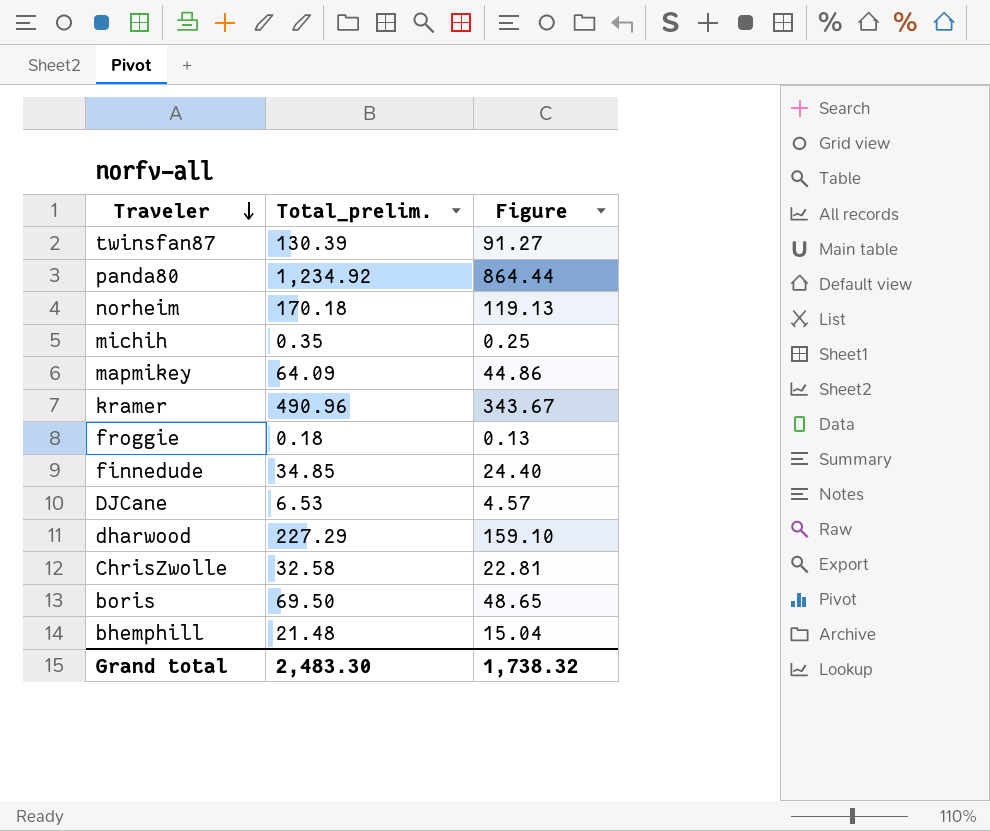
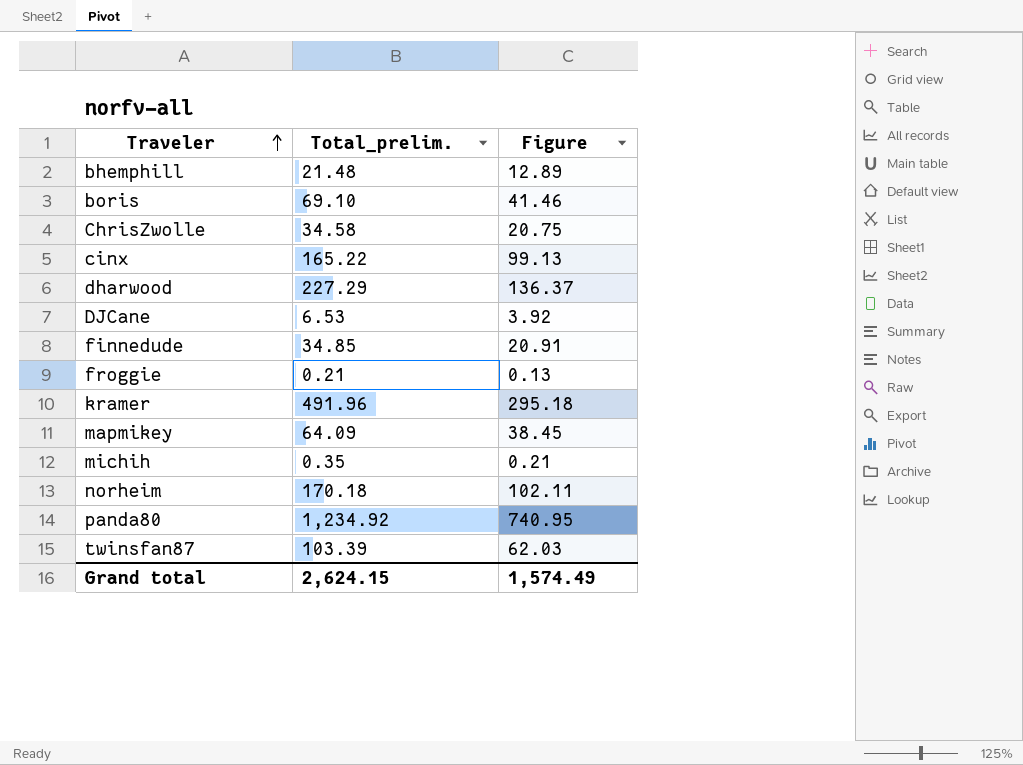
row order: Traveler descending -> Traveler ascending
column Figure | formula: [Total_prelim.] * 0.7 -> [Total_prelim.] * 0.6
boris | Total_prelim.: 69.50 -> 69.10
ChrisZwolle | Total_prelim.: 32.58 -> 34.58
row cinx: none -> 165.22 | 99.13
froggie | Total_prelim.: 0.18 -> 0.21
kramer | Total_prelim.: 490.96 -> 491.96
twinsfan87 | Total_prelim.: 130.39 -> 103.39
Grand total | Total_prelim.: 2,483.30 -> 2,624.15
Grand total | Figure: 1,738.32 -> 1,574.49

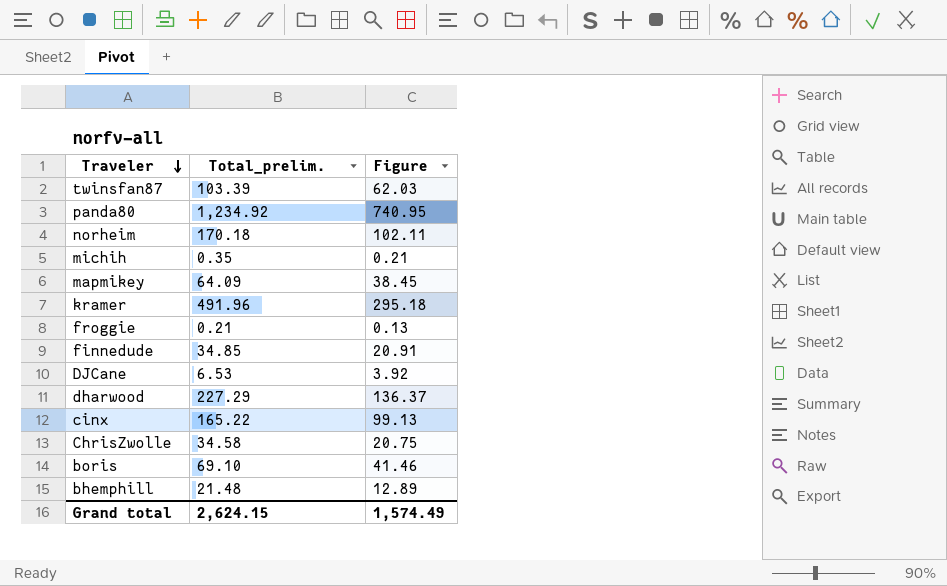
row order: Traveler ascending -> Traveler descending

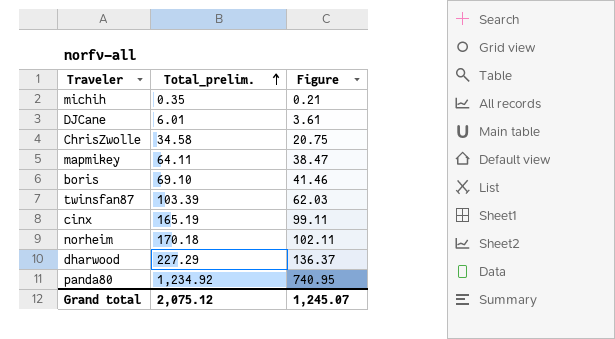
row order: Traveler descending -> Total_prelim. ascending
row kramer: 491.96 | 295.18 -> none
row froggie: 0.21 | 0.13 -> none
row finnedude: 34.85 | 20.91 -> none
row bhemphill: 21.48 | 12.89 -> none
DJCane | Total_prelim.: 6.53 -> 6.01
DJCane | Figure: 3.92 -> 3.61
mapmikey | Total_prelim.: 64.09 -> 64.11
mapmikey | Figure: 38.45 -> 38.47
cinx | Total_prelim.: 165.22 -> 165.19
cinx | Figure: 99.13 -> 99.11
Grand total | Total_prelim.: 2,624.15 -> 2,075.12
Grand total | Figure: 1,574.49 -> 1,245.07

